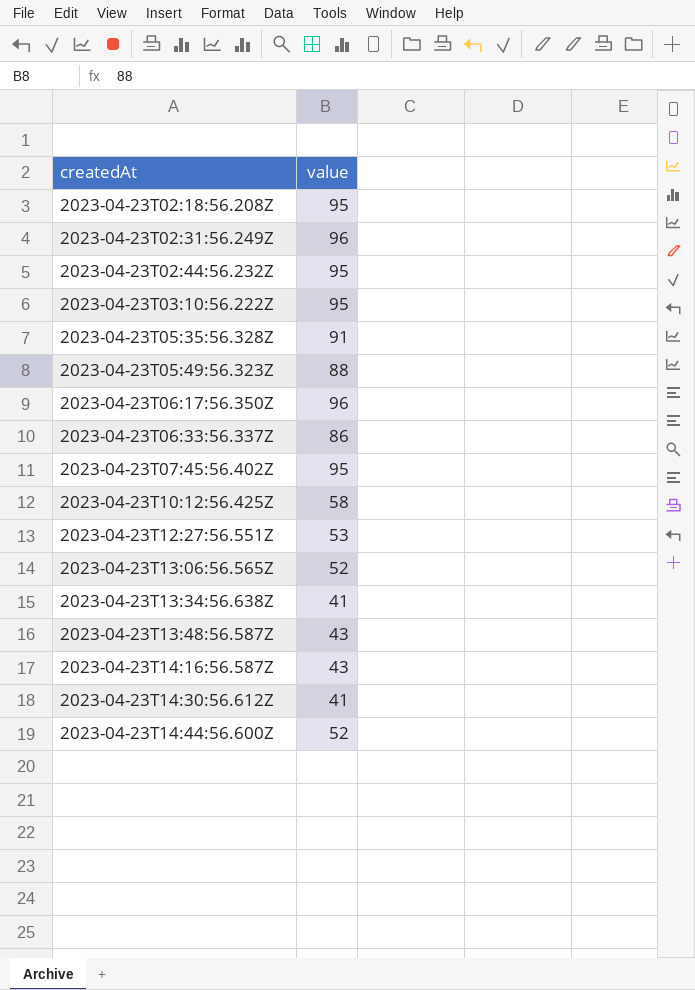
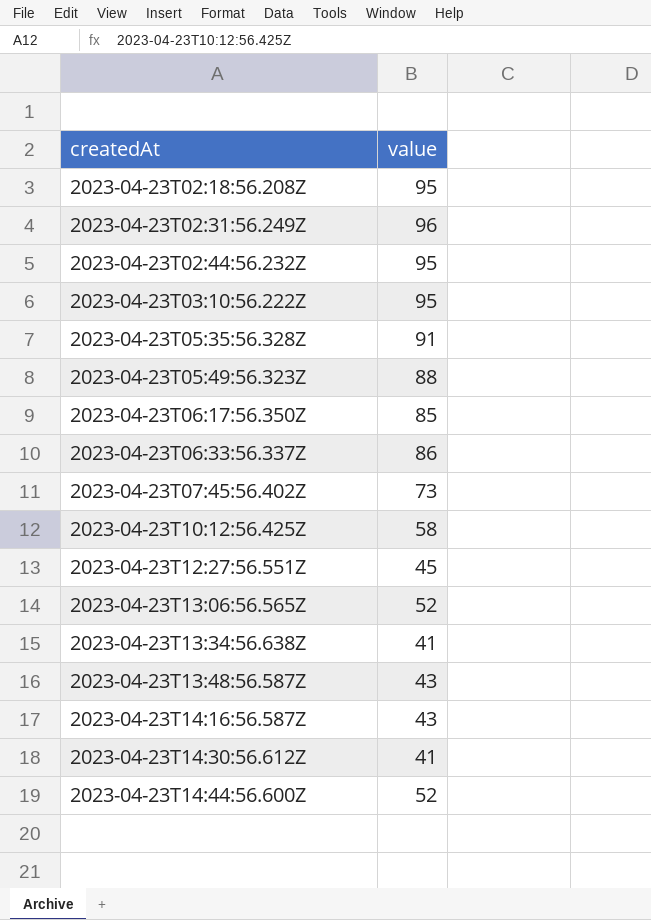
2023-04-23T06:17:56.350Z | value: 96 -> 85
2023-04-23T07:45:56.402Z | value: 95 -> 73
2023-04-23T12:27:56.551Z | value: 53 -> 45

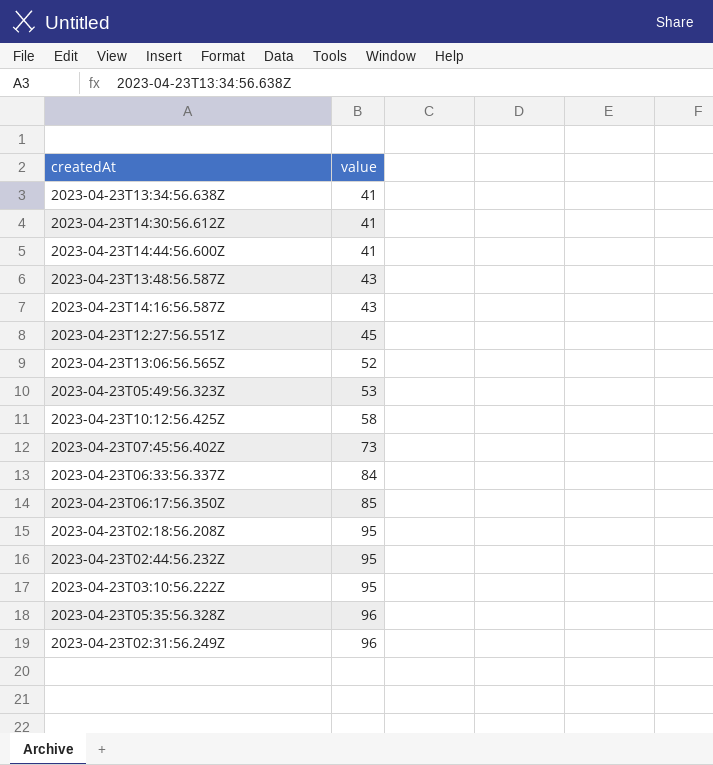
row order: createdAt ascending -> value ascending
2023-04-23T14:44:56.600Z | value: 52 -> 41
2023-04-23T05:49:56.323Z | value: 88 -> 53
2023-04-23T06:33:56.337Z | value: 86 -> 84
2023-04-23T05:35:56.328Z | value: 91 -> 96

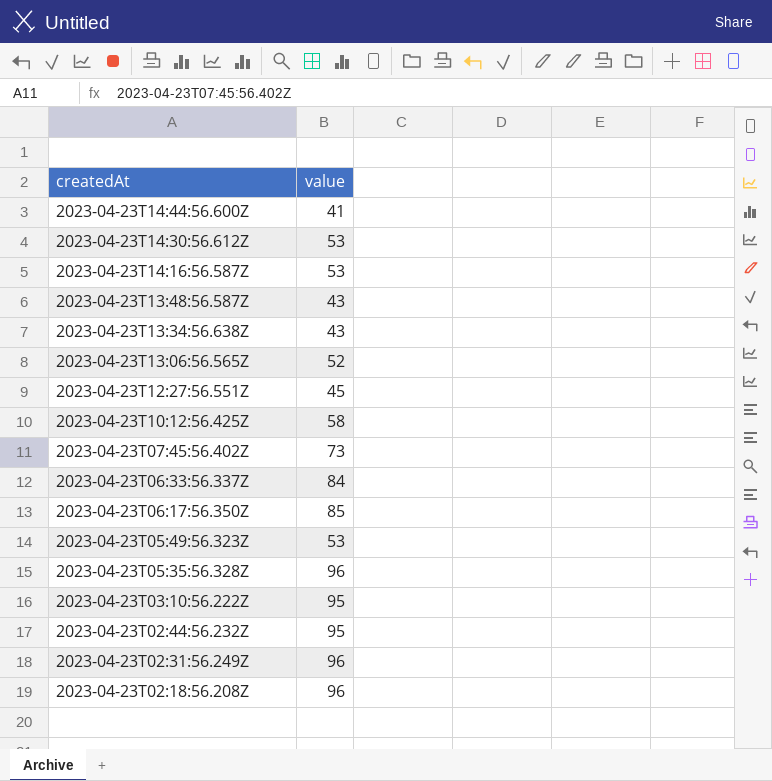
row order: value ascending -> createdAt descending
2023-04-23T14:30:56.612Z | value: 41 -> 53
2023-04-23T14:16:56.587Z | value: 43 -> 53
2023-04-23T13:34:56.638Z | value: 41 -> 43
2023-04-23T02:18:56.208Z | value: 95 -> 96

